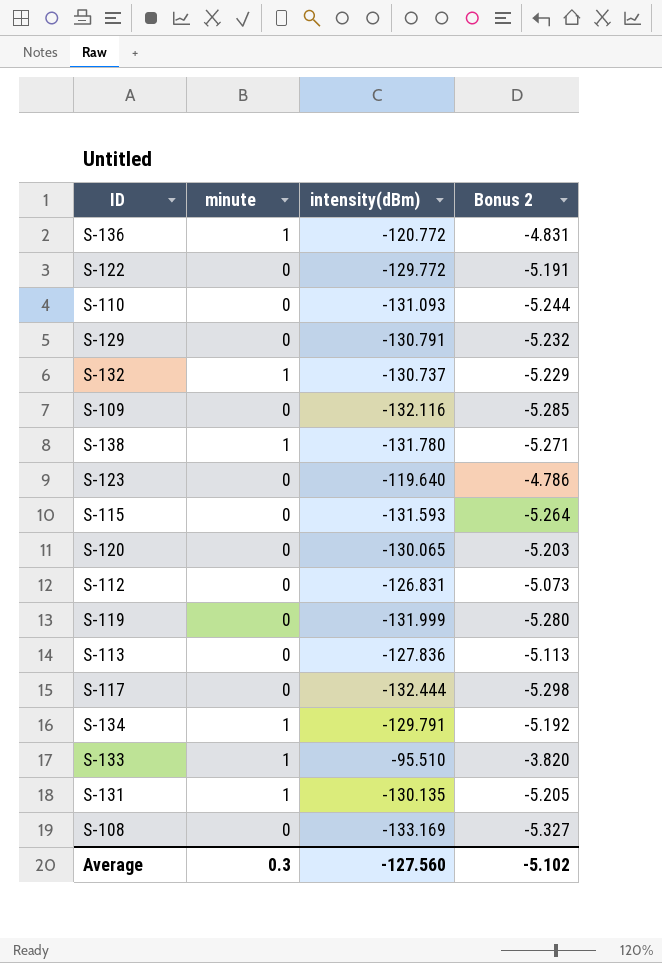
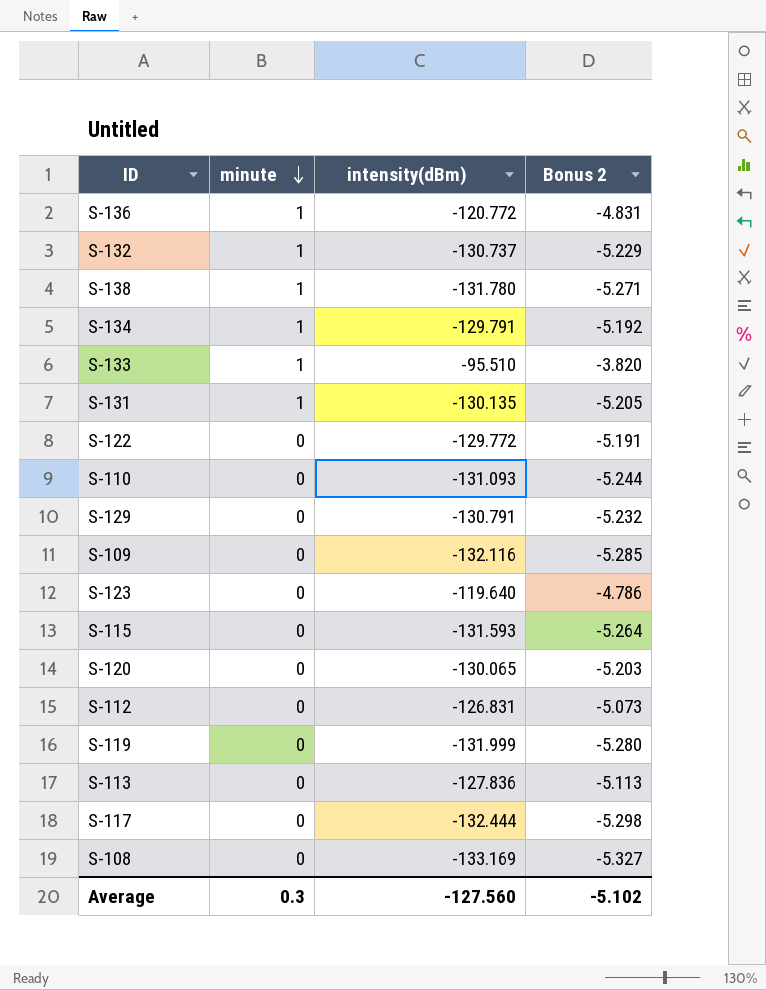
row order: none -> minute descending

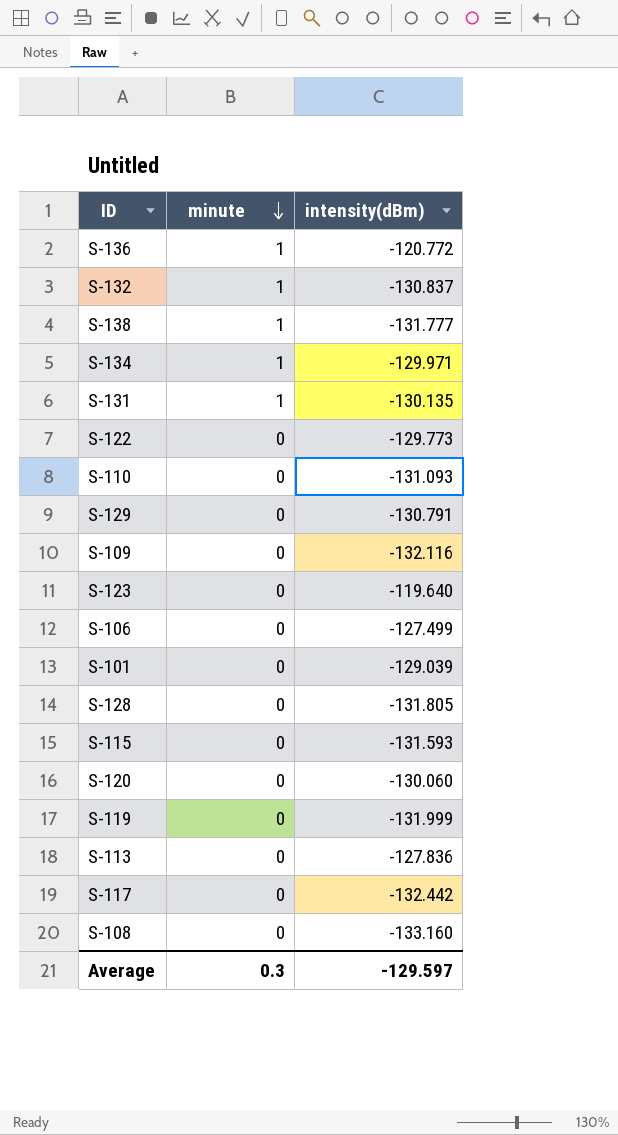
column Bonus 2 | formula: [intensity(dBm)] * 0.04 -> none
row S-133: 1 | -95.510 | -3.820 -> none
row S-112: 0 | -126.831 | -5.073 -> none
S-132 | intensity(dBm): -130.737 -> -130.837
S-138 | intensity(dBm): -131.780 -> -131.777
S-134 | intensity(dBm): -129.791 -> -129.971
S-122 | intensity(dBm): -129.772 -> -129.773
row S-106: none -> 0 | -127.499
row S-101: none -> 0 | -129.039
row S-128: none -> 0 | -131.805
S-120 | intensity(dBm): -130.065 -> -130.060
S-117 | intensity(dBm): -132.444 -> -132.442
S-108 | intensity(dBm): -133.169 -> -133.160
Average | intensity(dBm): -127.560 -> -129.597

